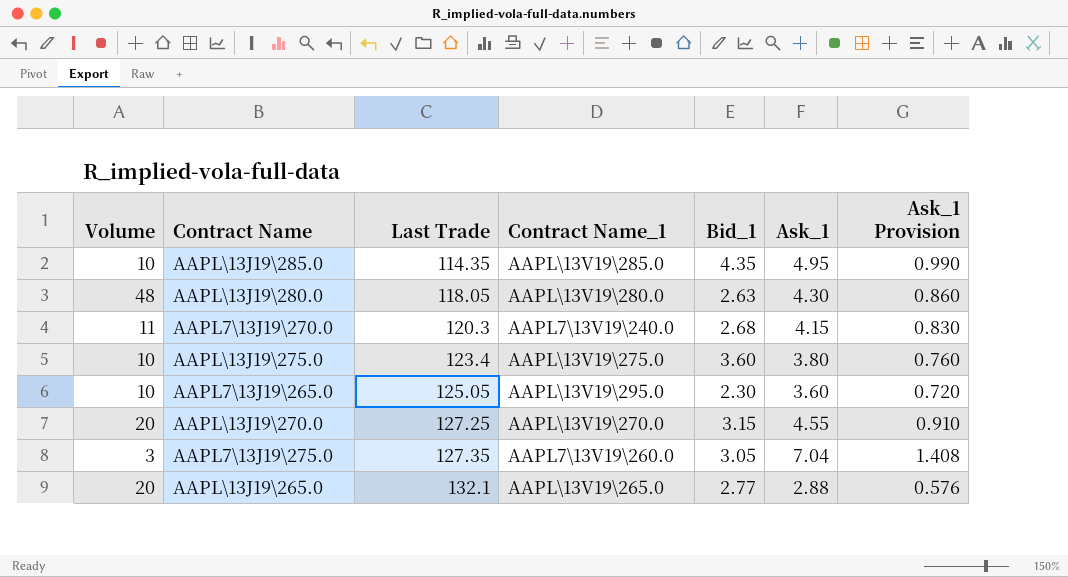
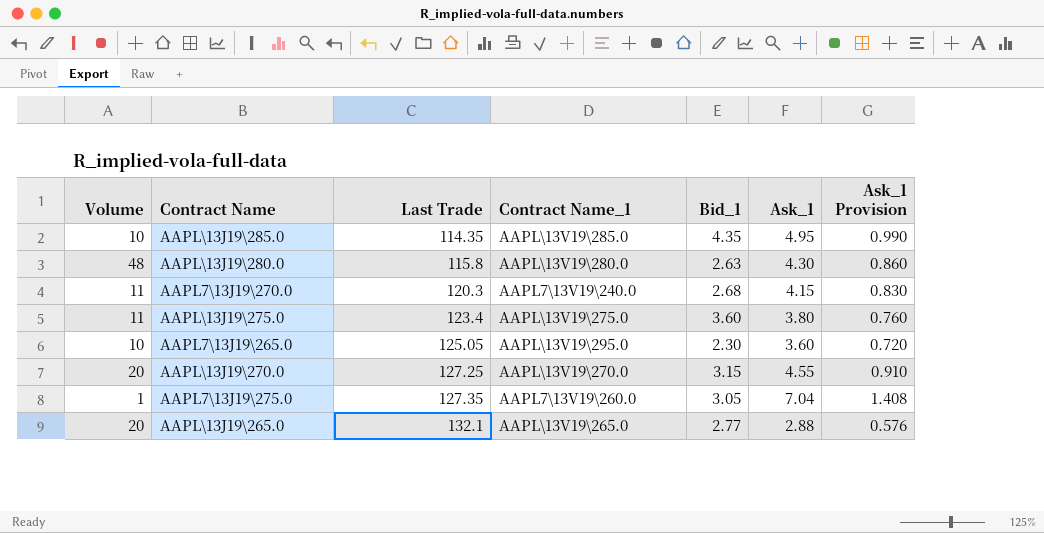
AAPL\13J19\280.0 | Last Trade: 118.05 -> 115.8
AAPL\13J19\275.0 | Volume: 10 -> 11
AAPL7\13J19\275.0 | Volume: 3 -> 1

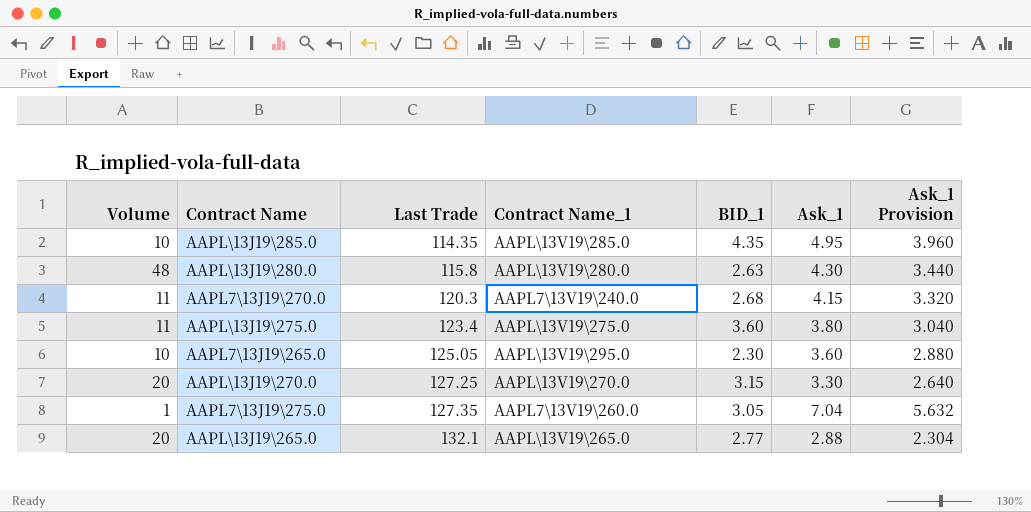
column name: Bid_1 -> BID_1
column Ask_1 Provision | formula: [Ask_1] * 0.2 -> [Ask_1] * 0.8
AAPL\13J19\270.0 | Ask_1: 4.55 -> 3.30

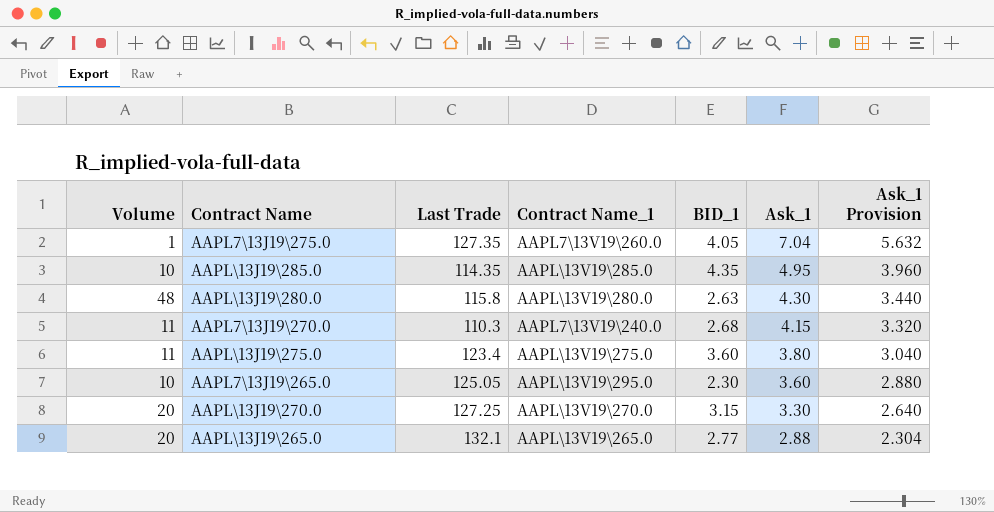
row order: Last Trade ascending -> Ask_1 descending
AAPL7\13J19\275.0 | BID_1: 3.05 -> 4.05
AAPL7\13J19\270.0 | Last Trade: 120.3 -> 110.3

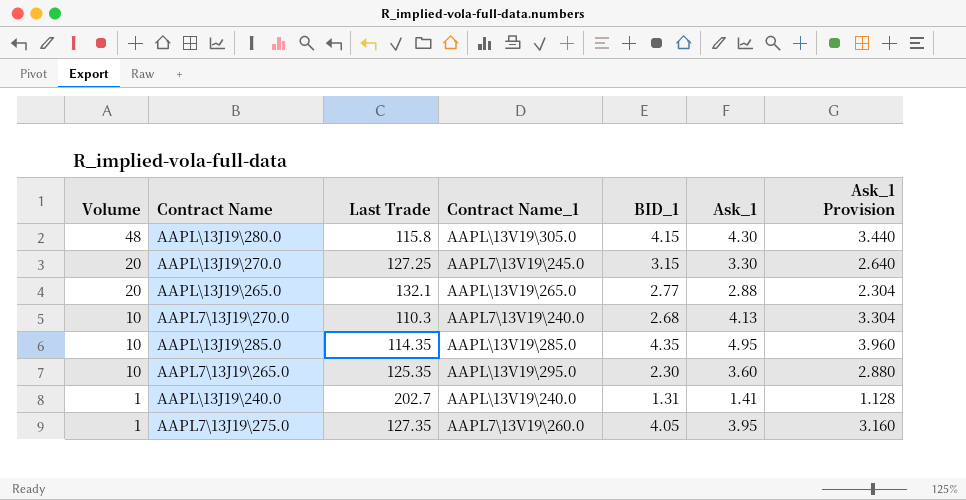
row order: Ask_1 descending -> Volume descending
row AAPL\13J19\275.0: 11 | 123.4 | AAPL\13V19\275.0 | 3.60 | 3.80 | 3.040 -> none
AAPL\13J19\280.0 | Contract Name_1: AAPL\13V19\280.0 -> AAPL\13V19\305.0
AAPL\13J19\280.0 | BID_1: 2.63 -> 4.15
AAPL\13J19\270.0 | Contract Name_1: AAPL\13V19\270.0 -> AAPL7\13V19\245.0
AAPL7\13J19\270.0 | Volume: 11 -> 10
AAPL7\13J19\270.0 | Ask_1: 4.15 -> 4.13
AAPL7\13J19\270.0 | Ask_1 Provision: 3.320 -> 3.304
AAPL7\13J19\265.0 | Last Trade: 125.05 -> 125.35
row AAPL\13J19\240.0: none -> 1 | 202.7 | AAPL\13V19\240.0 | 1.31 | 1.41 | 1.128
AAPL7\13J19\275.0 | Ask_1: 7.04 -> 3.95
AAPL7\13J19\275.0 | Ask_1 Provision: 5.632 -> 3.160

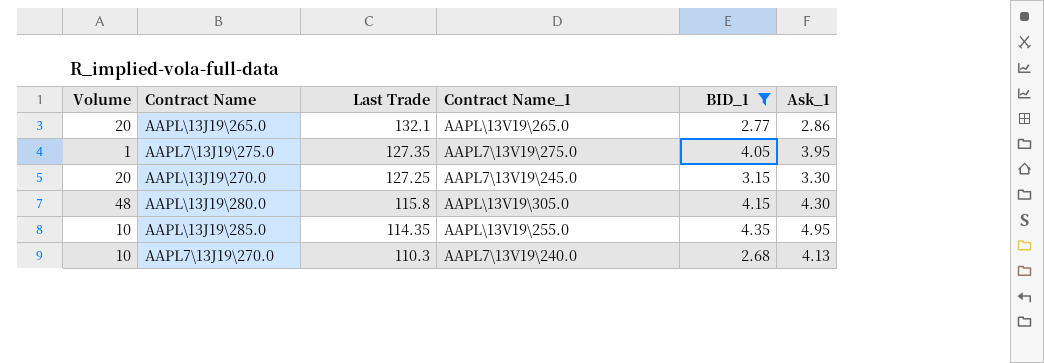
filter: none -> BID_1 >= 2.68
row order: Volume descending -> Last Trade descending
column Ask_1 Provision | formula: [Ask_1] * 0.8 -> none
AAPL\13J19\265.0 | Ask_1: 2.88 -> 2.86
AAPL7\13J19\275.0 | Contract Name_1: AAPL7\13V19\260.0 -> AAPL7\13V19\275.0
AAPL\13J19\285.0 | Contract Name_1: AAPL\13V19\285.0 -> AAPL\13V19\255.0

